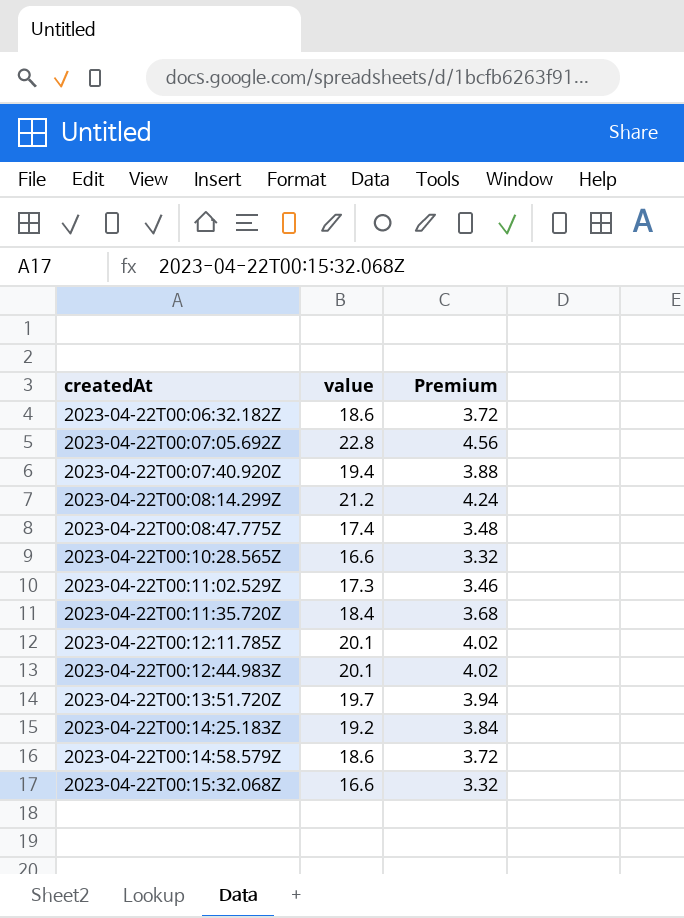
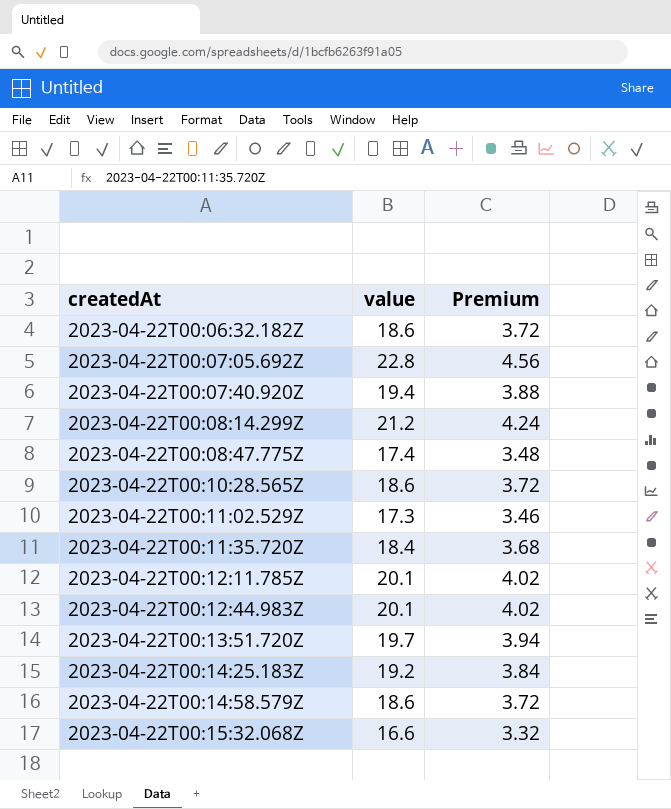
2023-04-22T00:10:28.565Z | value: 16.6 -> 18.6
2023-04-22T00:10:28.565Z | Premium: 3.32 -> 3.72

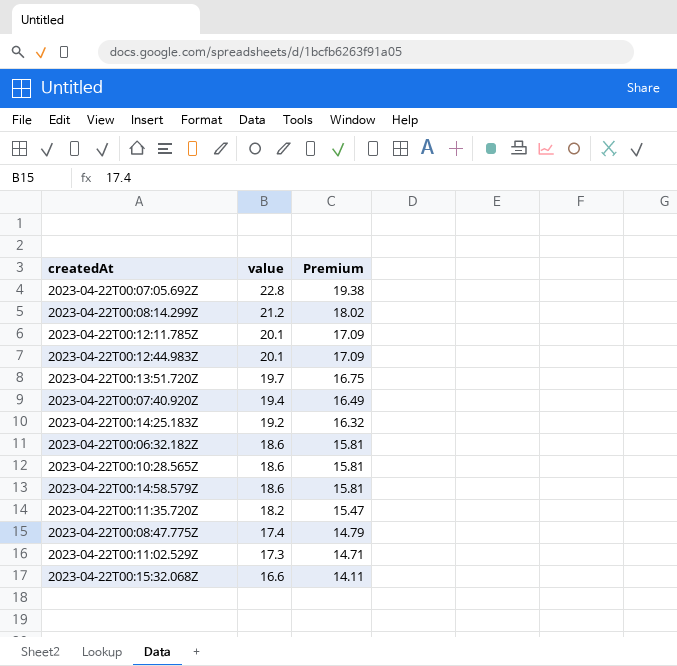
row order: createdAt ascending -> value descending
column Premium | formula: [value] * 0.2 -> [value] * 0.85
2023-04-22T00:11:35.720Z | value: 18.4 -> 18.2

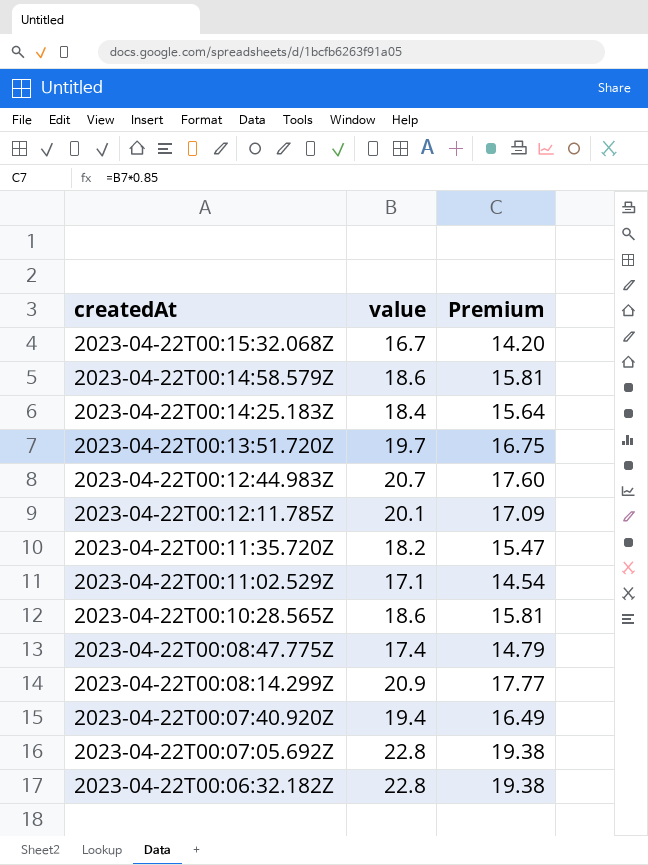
row order: value descending -> createdAt descending
2023-04-22T00:15:32.068Z | value: 16.6 -> 16.7
2023-04-22T00:15:32.068Z | Premium: 14.11 -> 14.20
2023-04-22T00:14:25.183Z | value: 19.2 -> 18.4
2023-04-22T00:14:25.183Z | Premium: 16.32 -> 15.64
2023-04-22T00:12:44.983Z | value: 20.1 -> 20.7
2023-04-22T00:12:44.983Z | Premium: 17.09 -> 17.60
2023-04-22T00:11:02.529Z | value: 17.3 -> 17.1
2023-04-22T00:11:02.529Z | Premium: 14.71 -> 14.54
2023-04-22T00:08:14.299Z | value: 21.2 -> 20.9
2023-04-22T00:08:14.299Z | Premium: 18.02 -> 17.77
2023-04-22T00:06:32.182Z | value: 18.6 -> 22.8
2023-04-22T00:06:32.182Z | Premium: 15.81 -> 19.38

